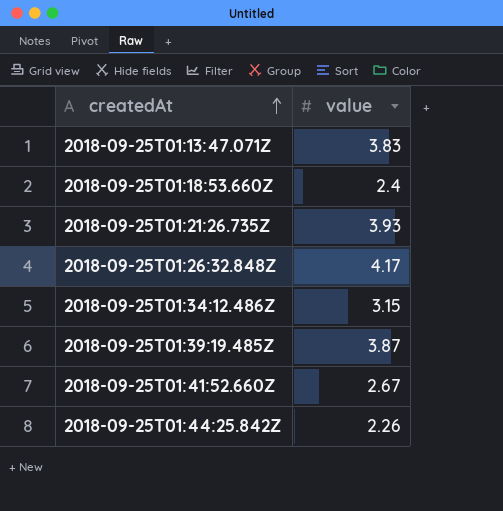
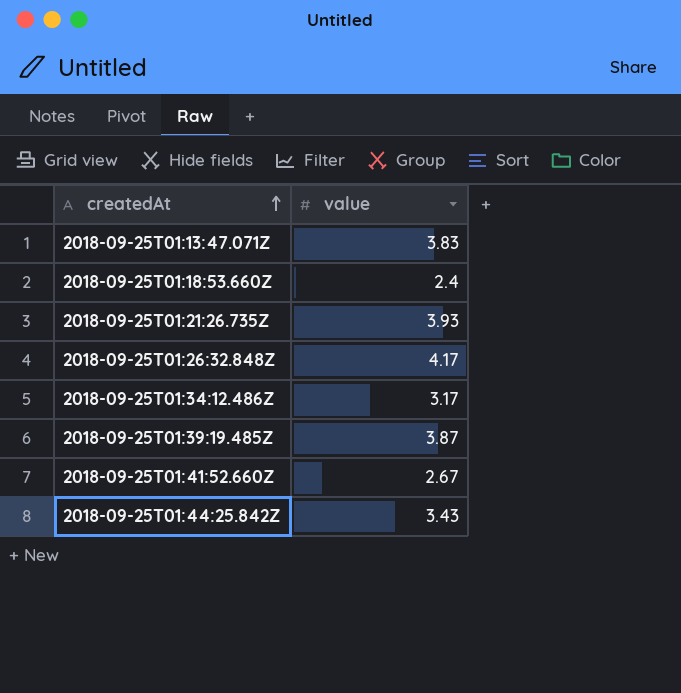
2018-09-25T01:34:12.486Z | value: 3.15 -> 3.17
2018-09-25T01:44:25.842Z | value: 2.26 -> 3.43

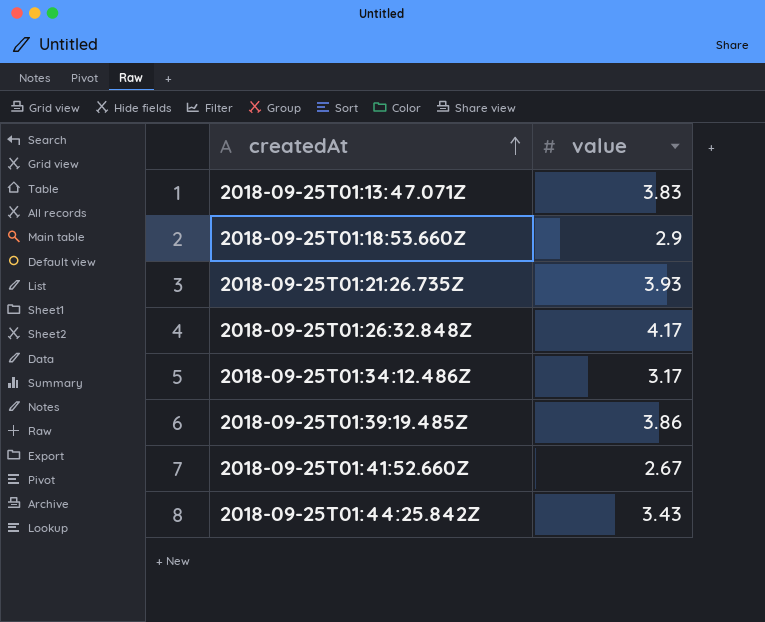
2018-09-25T01:18:53.660Z | value: 2.4 -> 2.9
2018-09-25T01:39:19.485Z | value: 3.87 -> 3.86

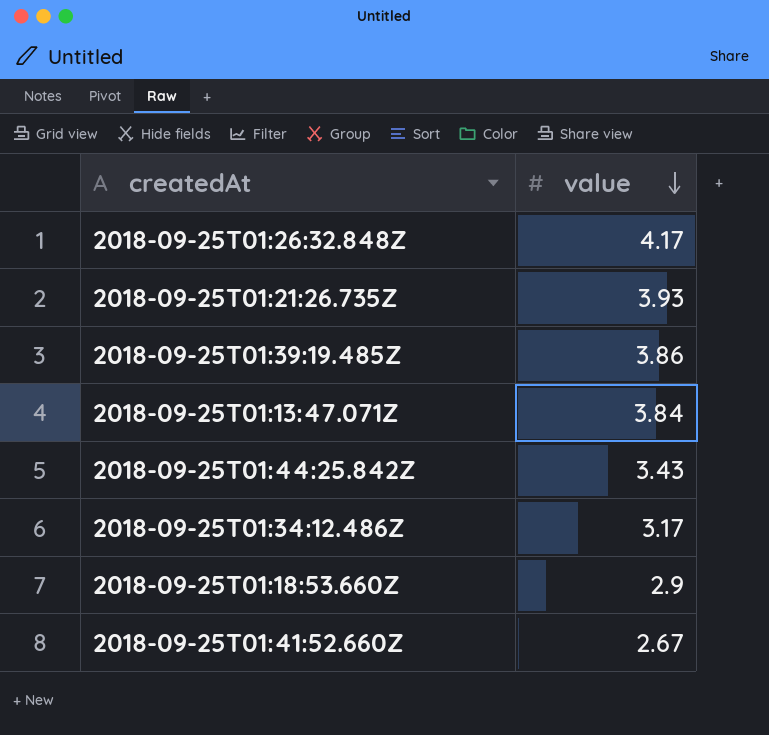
row order: createdAt ascending -> value descending
2018-09-25T01:13:47.071Z | value: 3.83 -> 3.84

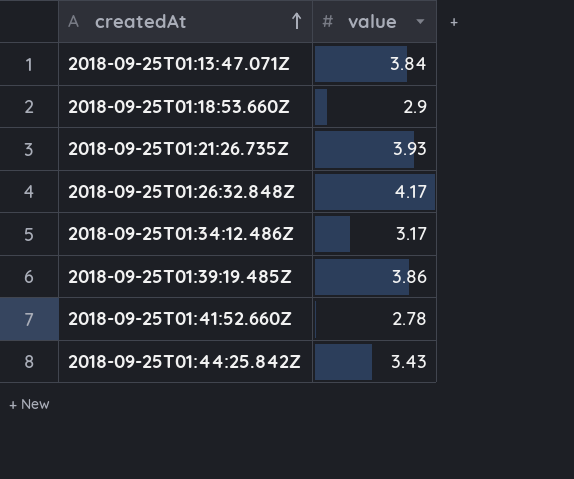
row order: value descending -> createdAt ascending
2018-09-25T01:41:52.660Z | value: 2.67 -> 2.78

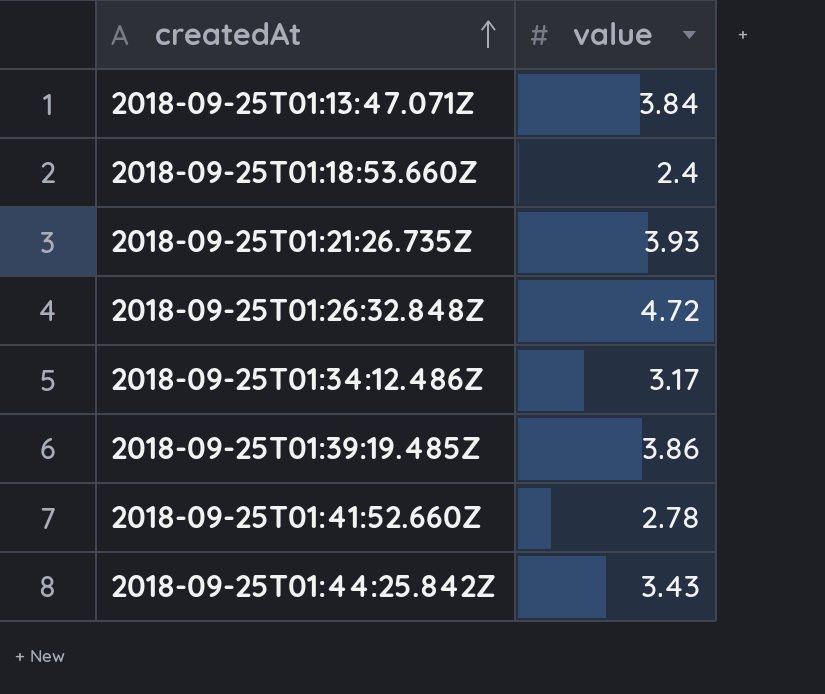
2018-09-25T01:18:53.660Z | value: 2.9 -> 2.4
2018-09-25T01:26:32.848Z | value: 4.17 -> 4.72

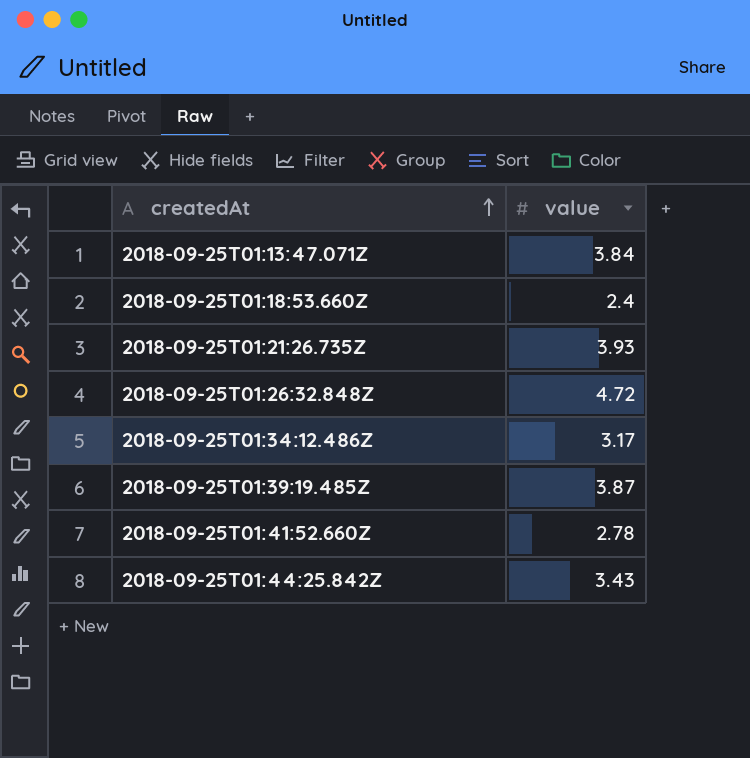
2018-09-25T01:39:19.485Z | value: 3.86 -> 3.87

